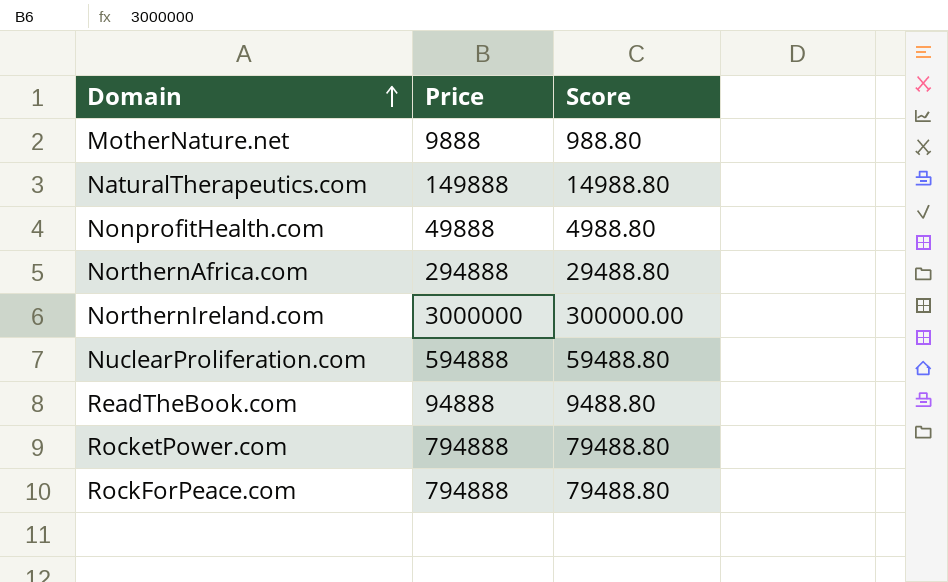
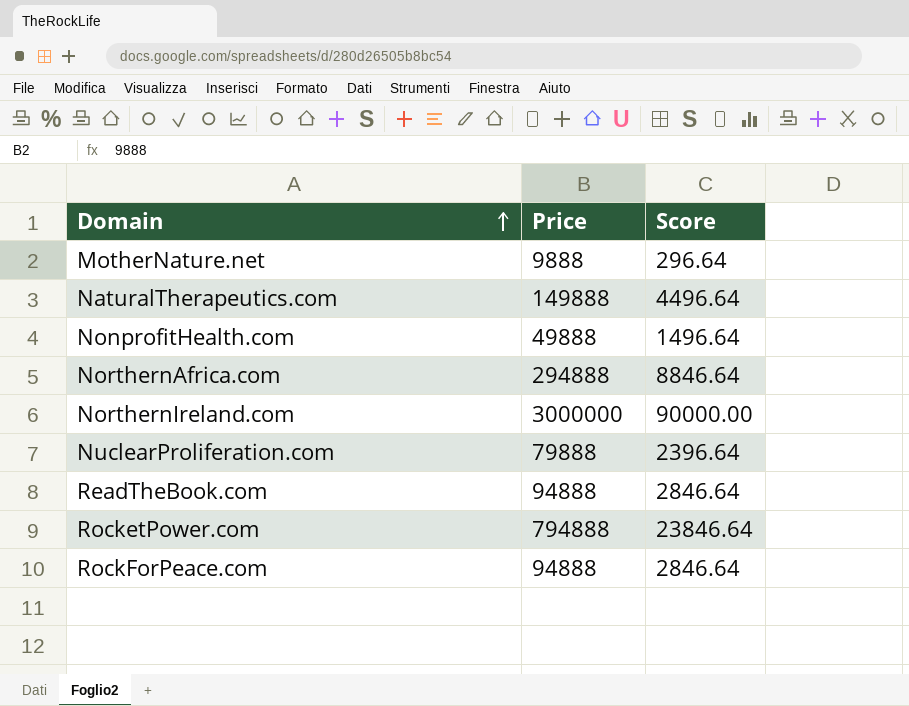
column Score | formula: [Price] * 0.1 -> [Price] * 0.03
NuclearProliferation.com | Price: 594888 -> 79888
RockForPeace.com | Price: 794888 -> 94888

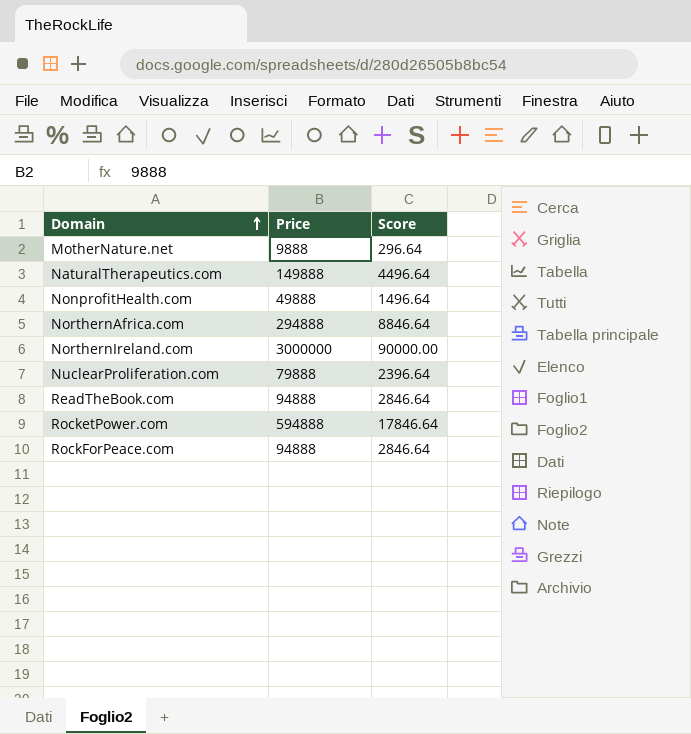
RocketPower.com | Price: 794888 -> 594888
RocketPower.com | Score: 23846.64 -> 17846.64

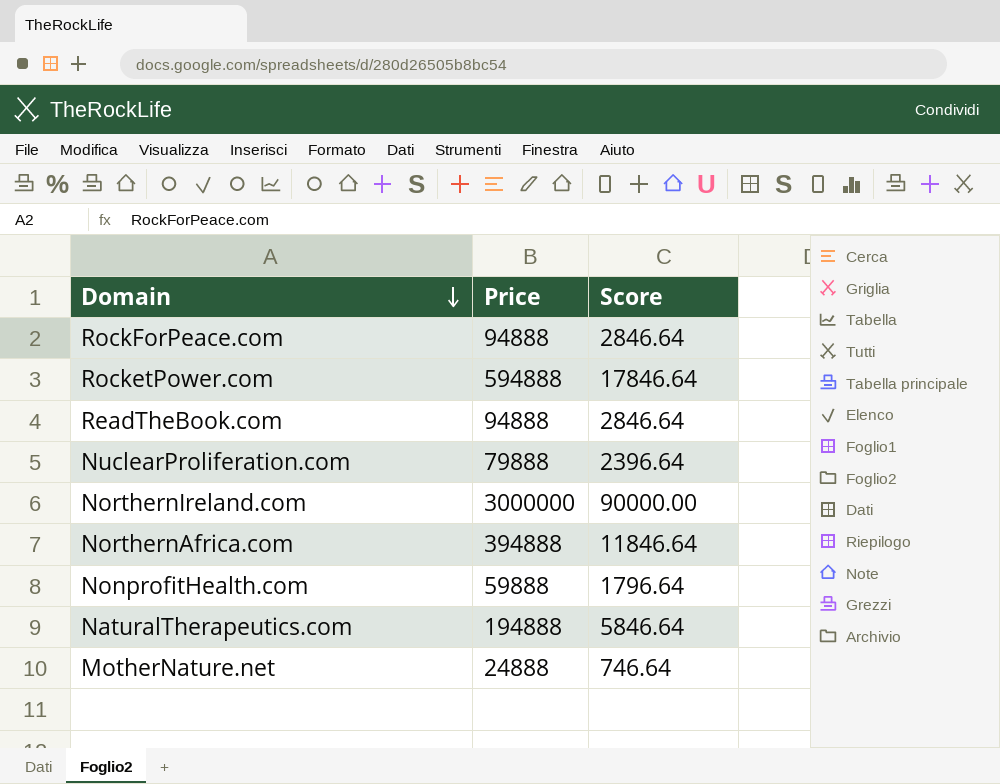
row order: Domain ascending -> Domain descending
NorthernAfrica.com | Price: 294888 -> 394888
NorthernAfrica.com | Score: 8846.64 -> 11846.64
NonprofitHealth.com | Price: 49888 -> 59888
NonprofitHealth.com | Score: 1496.64 -> 1796.64
NaturalTherapeutics.com | Price: 149888 -> 194888
NaturalTherapeutics.com | Score: 4496.64 -> 5846.64
MotherNature.net | Price: 9888 -> 24888
MotherNature.net | Score: 296.64 -> 746.64

